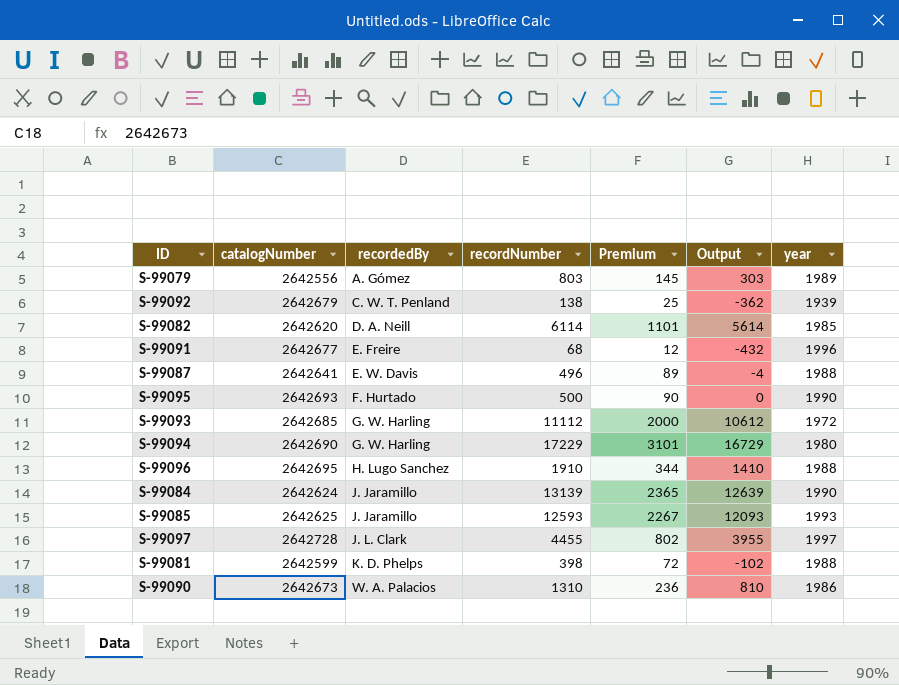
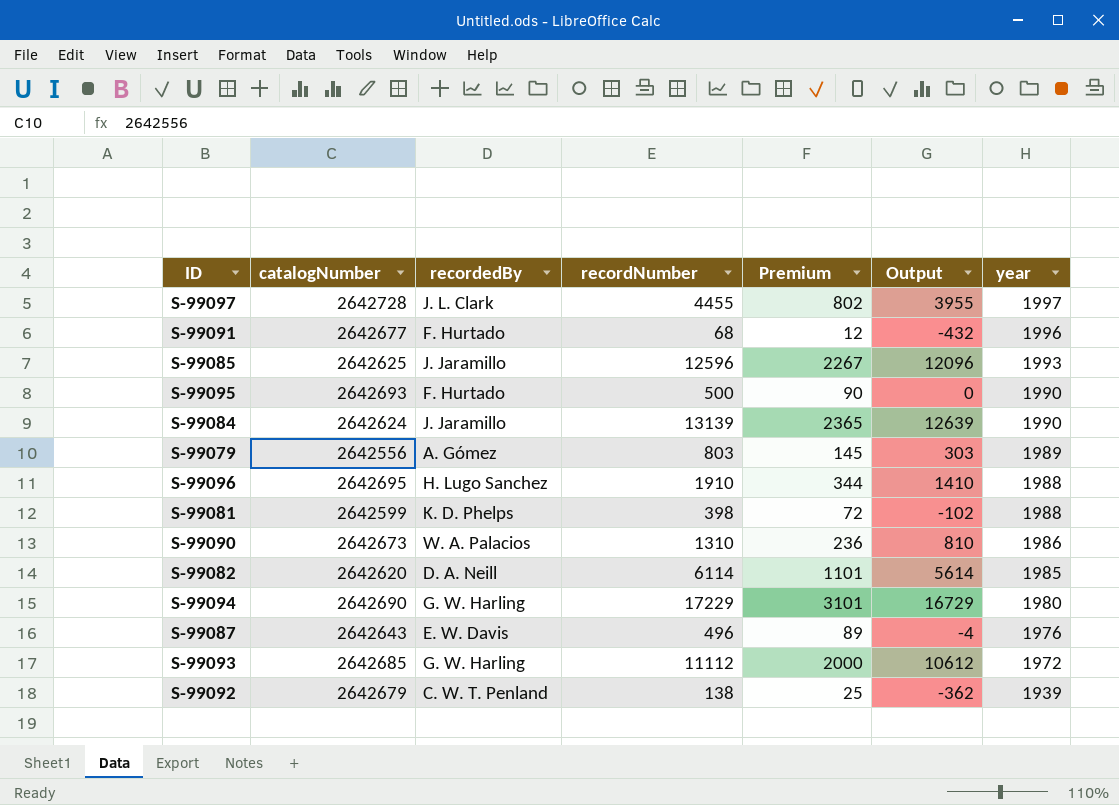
row order: recordedBy ascending -> year descending
S-99091 | recordedBy: E. Freire -> F. Hurtado
S-99085 | recordNumber: 12593 -> 12596
S-99085 | Output: 12093 -> 12096
S-99087 | catalogNumber: 2642641 -> 2642643
S-99087 | year: 1988 -> 1976

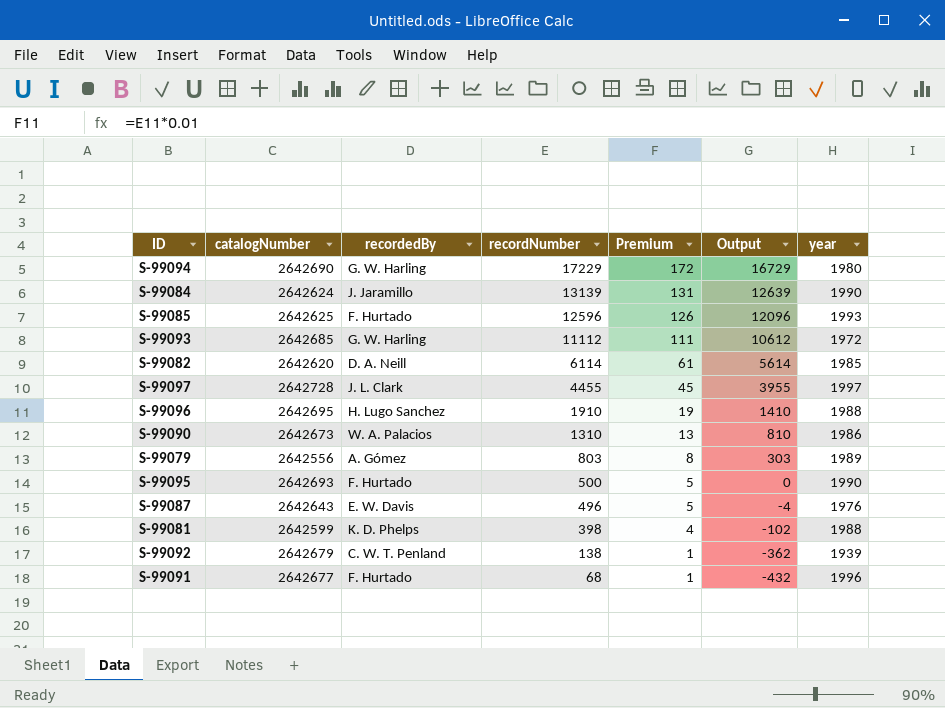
row order: year descending -> recordNumber descending
column Premium | formula: [recordNumber] * 0.18 -> [recordNumber] * 0.01
S-99085 | recordedBy: J. Jaramillo -> F. Hurtado

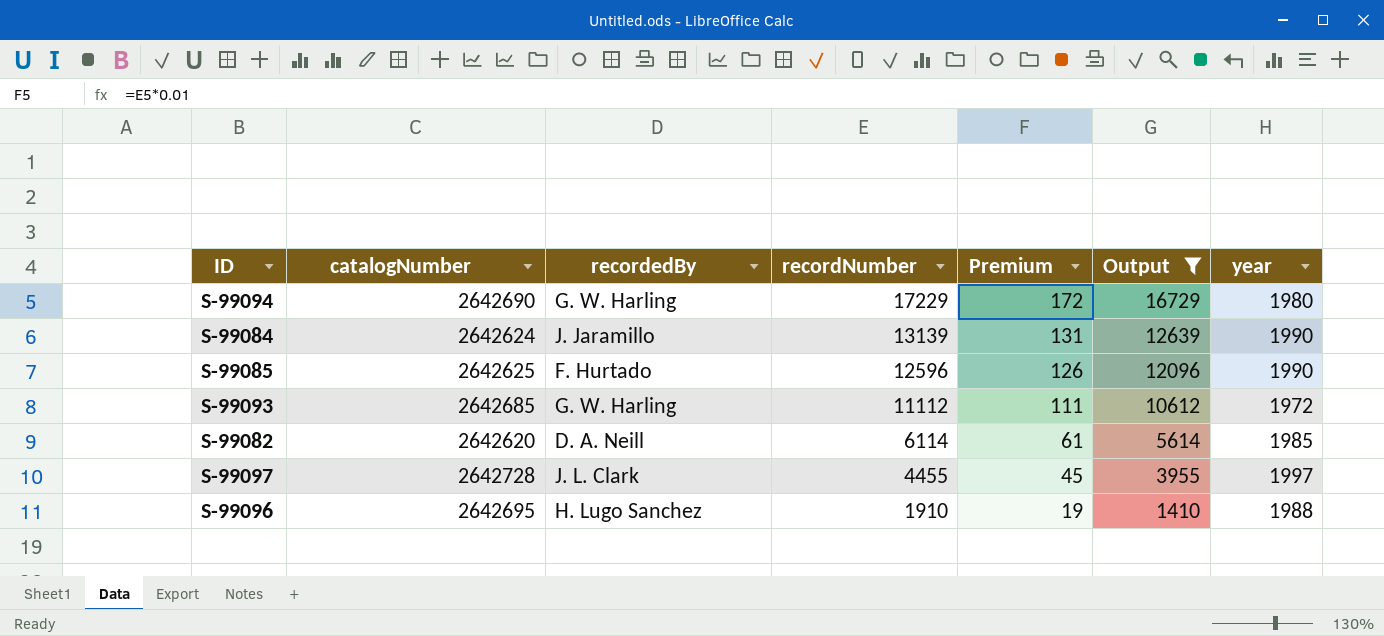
filter: none -> Output >= 1410
S-99085 | year: 1993 -> 1990

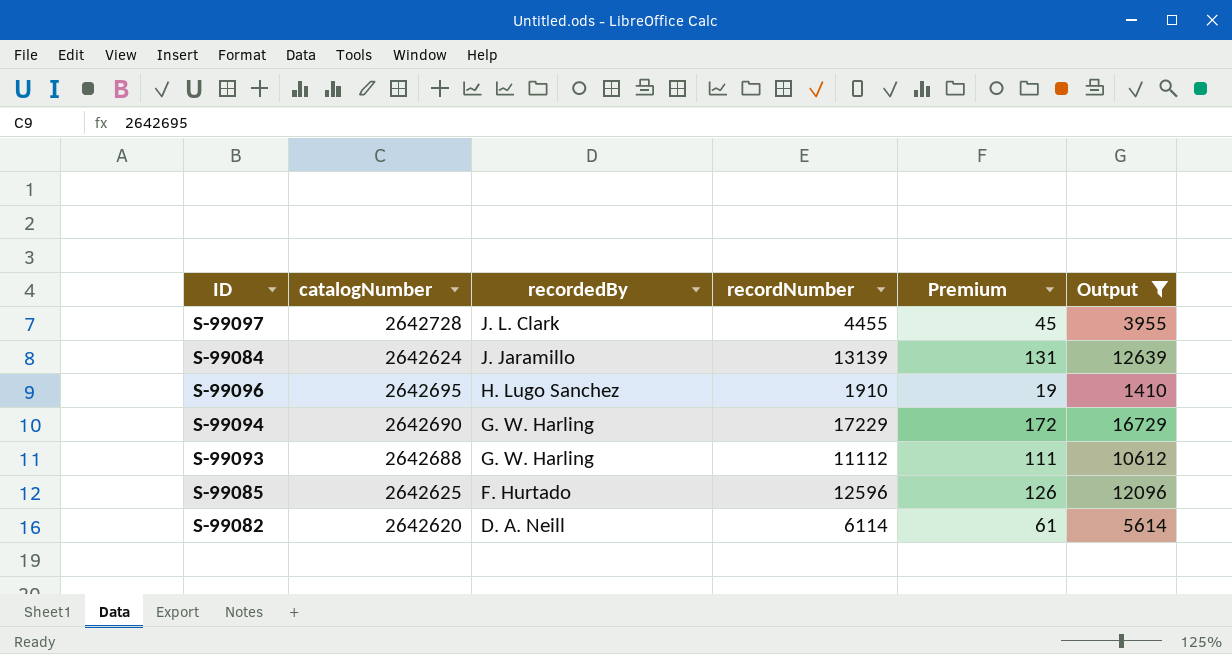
row order: recordNumber descending -> recordedBy descending
column year | position: 7 -> none
S-99093 | catalogNumber: 2642685 -> 2642688

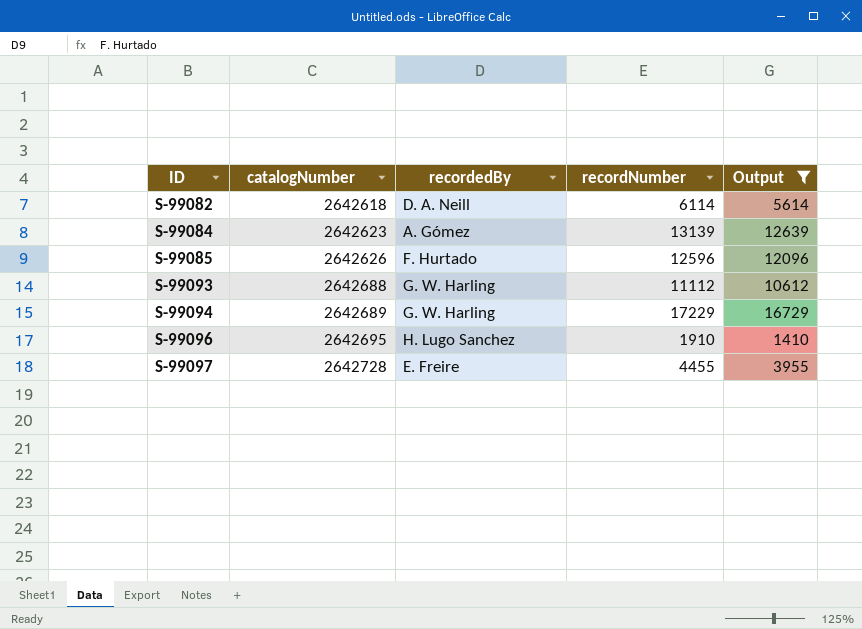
row order: recordedBy descending -> ID ascending
column Premium | formula: [recordNumber] * 0.01 -> none
S-99082 | catalogNumber: 2642620 -> 2642618
S-99084 | catalogNumber: 2642624 -> 2642623
S-99084 | recordedBy: J. Jaramillo -> A. Gómez
S-99085 | catalogNumber: 2642625 -> 2642626
S-99094 | catalogNumber: 2642690 -> 2642689
S-99097 | recordedBy: J. L. Clark -> E. Freire

